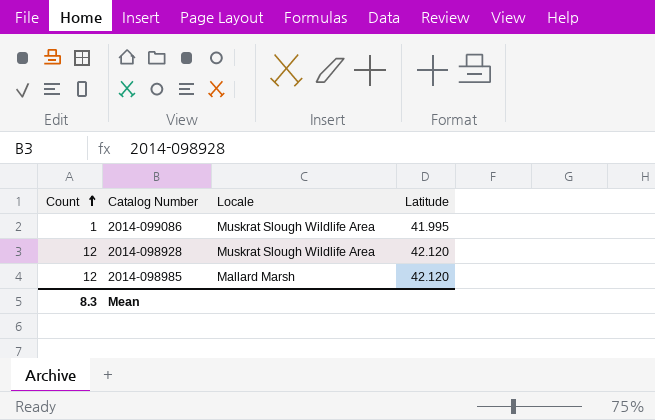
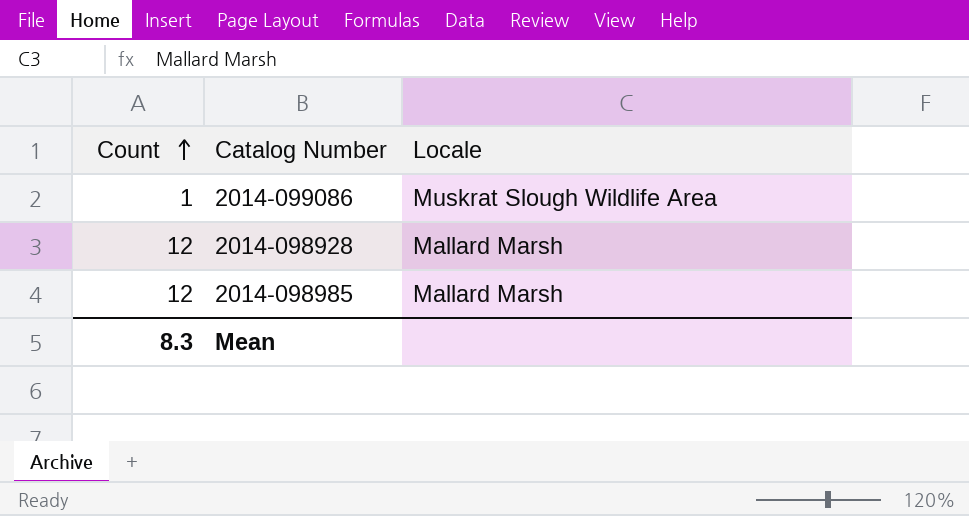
column Latitude | position: 4 -> none
2014-098928 | Locale: Muskrat Slough Wildlife Area -> Mallard Marsh

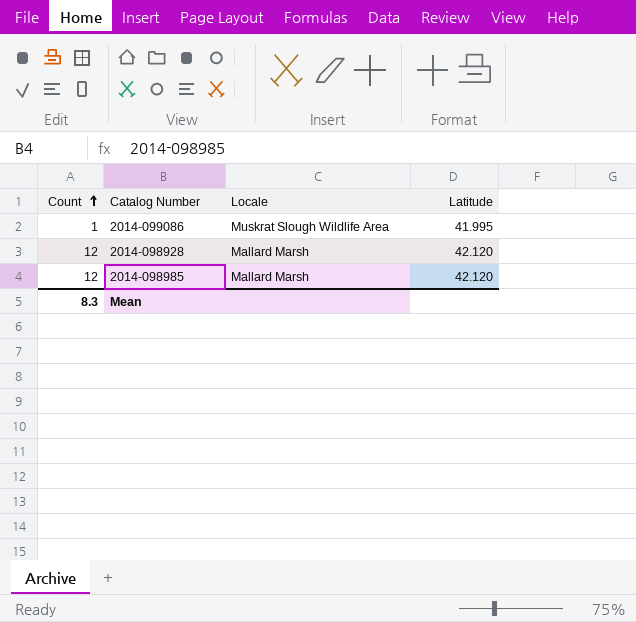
column Latitude | position: none -> 4

